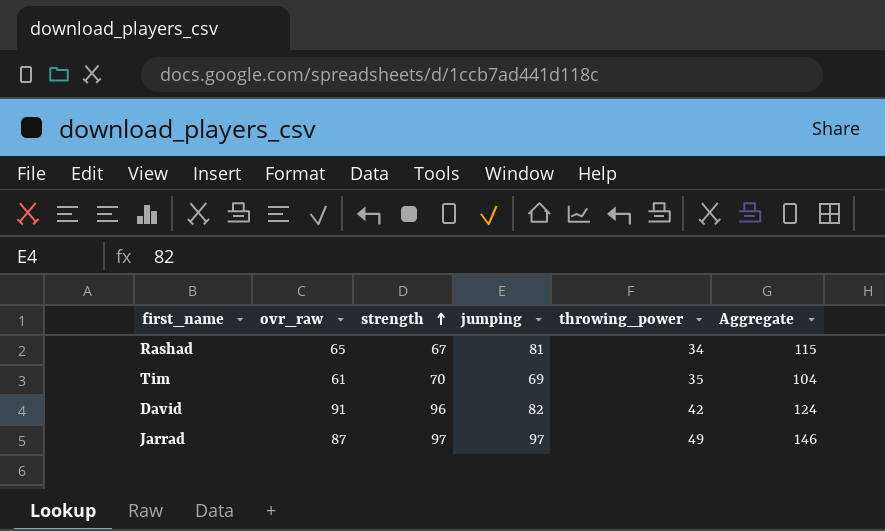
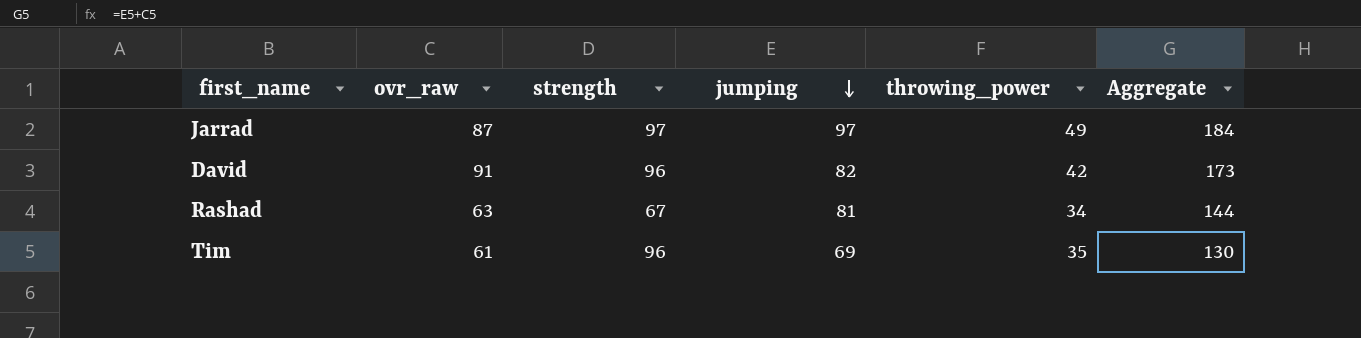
row order: strength ascending -> jumping descending
column Aggregate | formula: [jumping] + [throwing_power] -> [ovr_raw] + [jumping]
Rashad | ovr_raw: 65 -> 63
Tim | strength: 70 -> 96

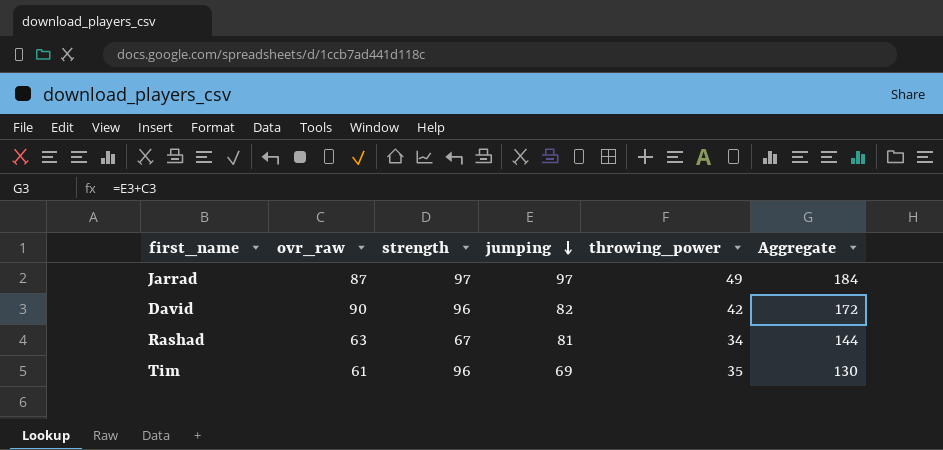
David | ovr_raw: 91 -> 90
David | Aggregate: 173 -> 172

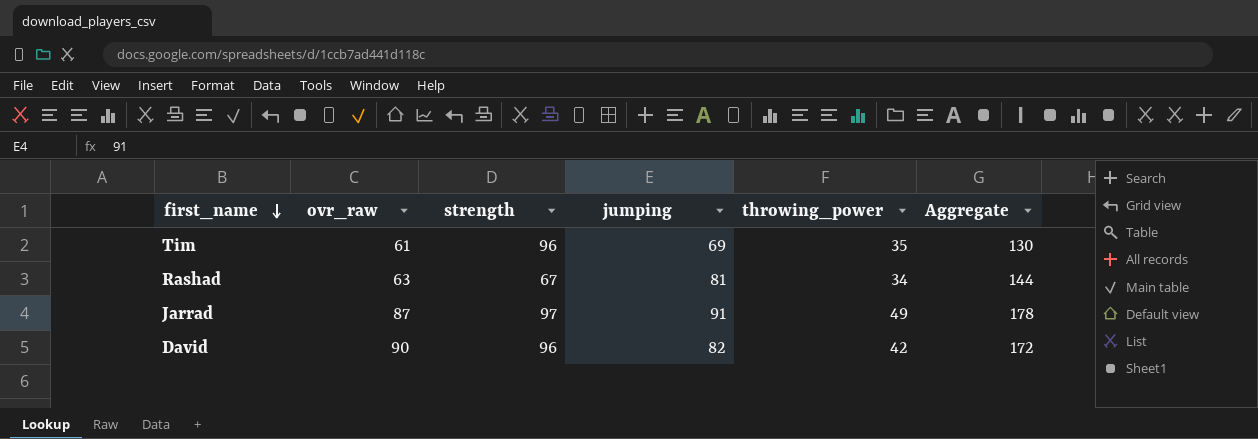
row order: jumping descending -> first_name descending
Jarrad | jumping: 97 -> 91
Jarrad | Aggregate: 184 -> 178

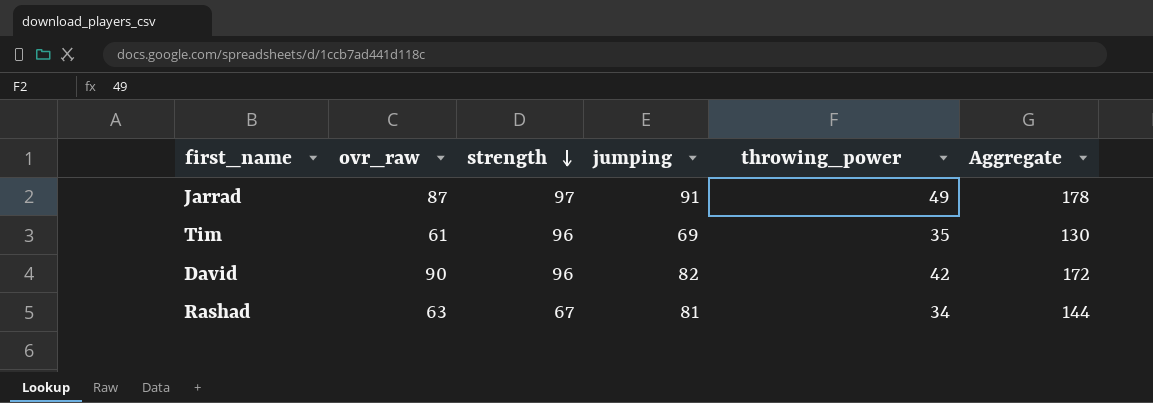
row order: first_name descending -> strength descending

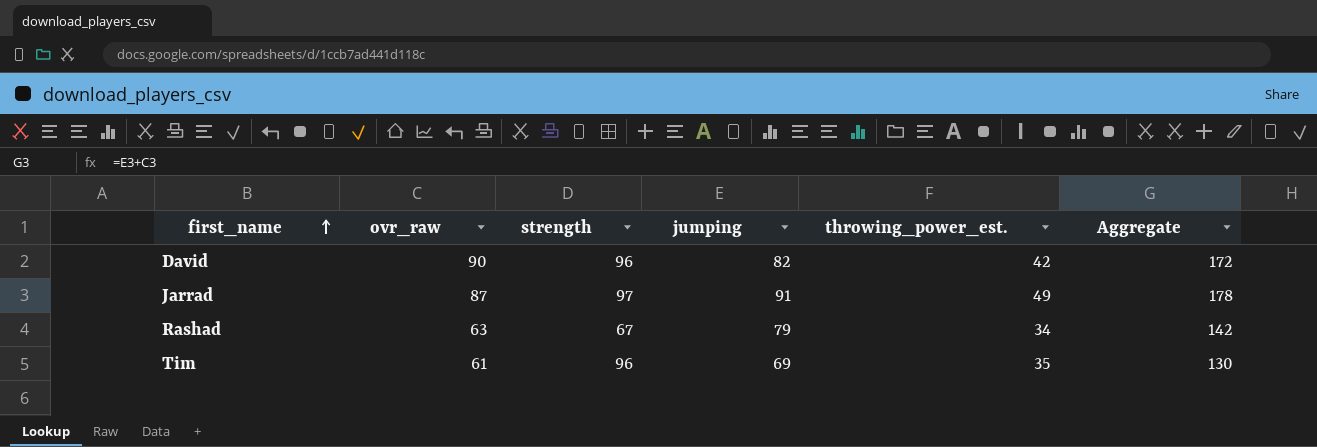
row order: strength descending -> first_name ascending
column name: throwing_power -> throwing_power_est.
Rashad | jumping: 81 -> 79
Rashad | Aggregate: 144 -> 142

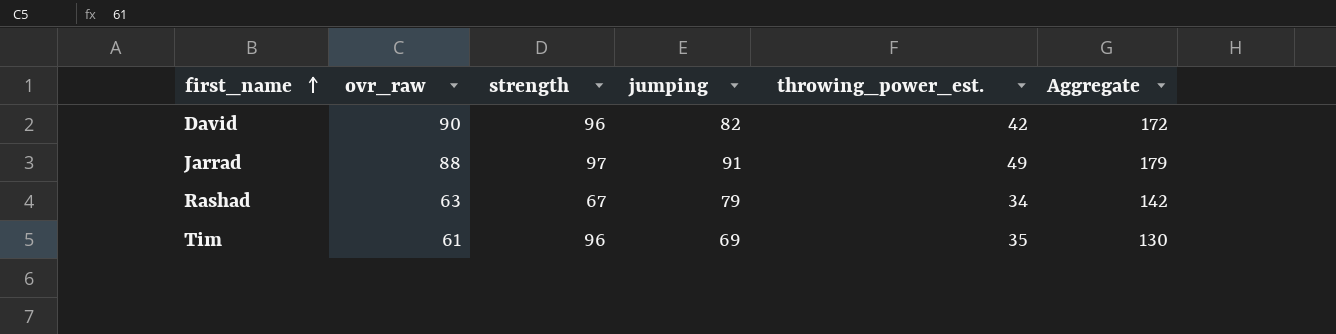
Jarrad | ovr_raw: 87 -> 88
Jarrad | Aggregate: 178 -> 179

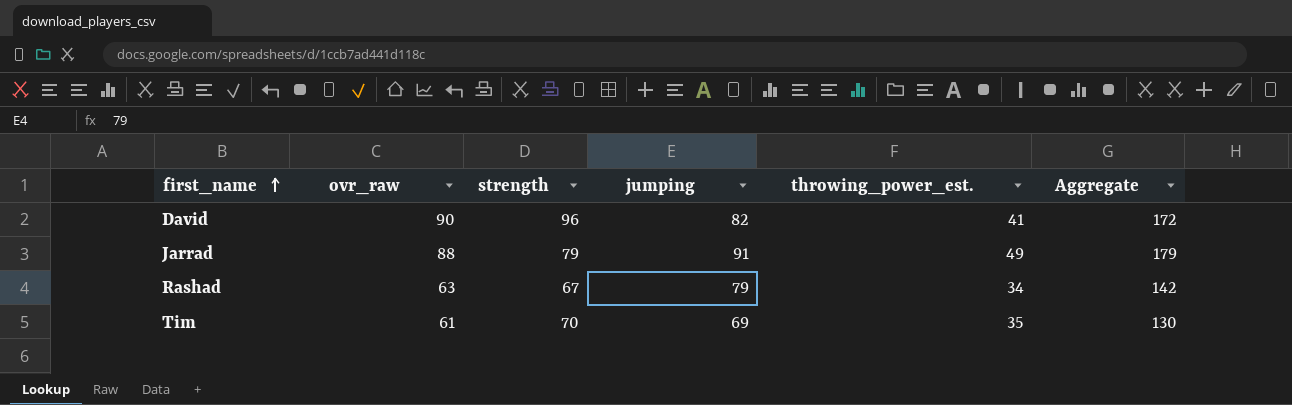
David | throwing_power_est.: 42 -> 41
Jarrad | strength: 97 -> 79
Tim | strength: 96 -> 70

